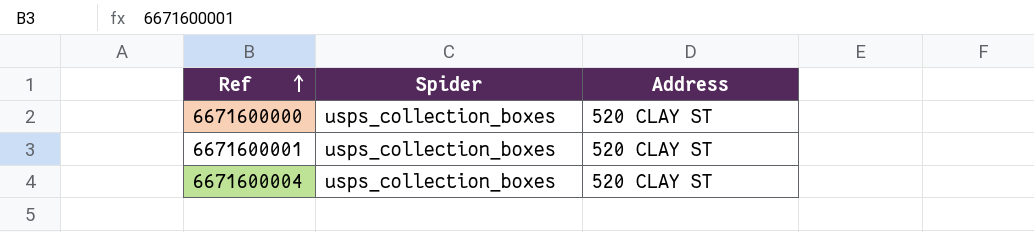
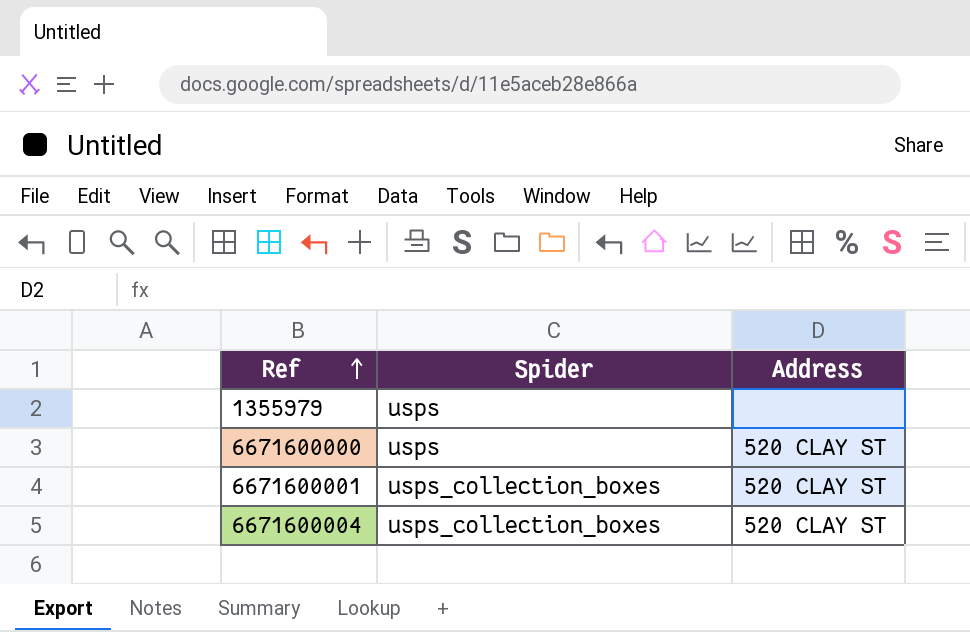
row 1355979: none -> usps | none
6671600000 | Spider: usps_collection_boxes -> usps

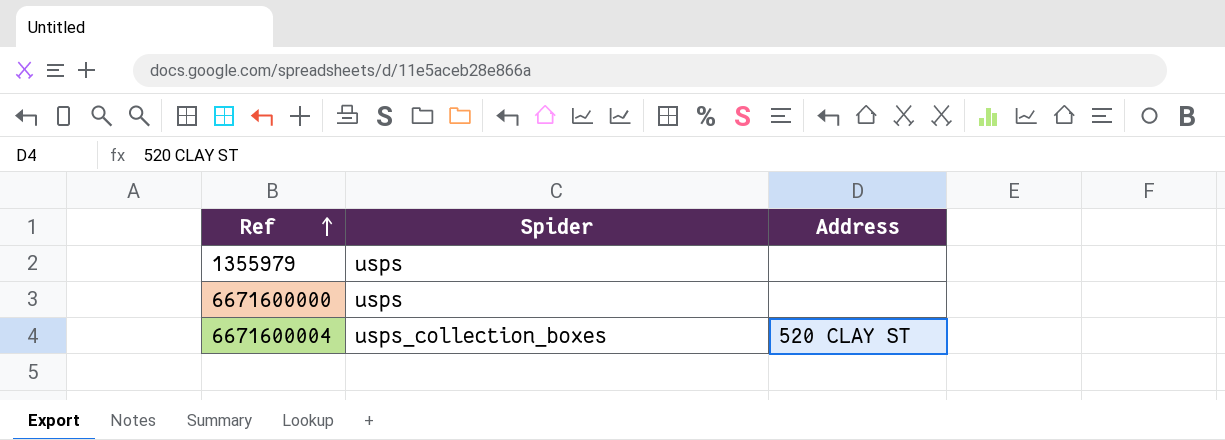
row 6671600001: usps_collection_boxes | 520 CLAY ST -> none
6671600000 | Address: 520 CLAY ST -> none

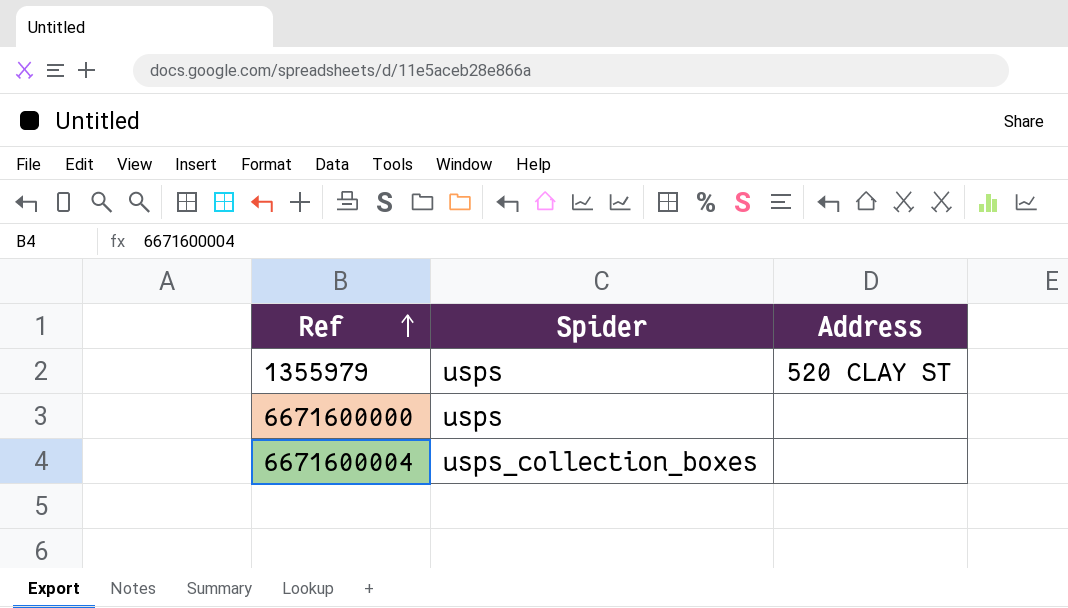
1355979 | Address: none -> 520 CLAY ST
6671600004 | Address: 520 CLAY ST -> none

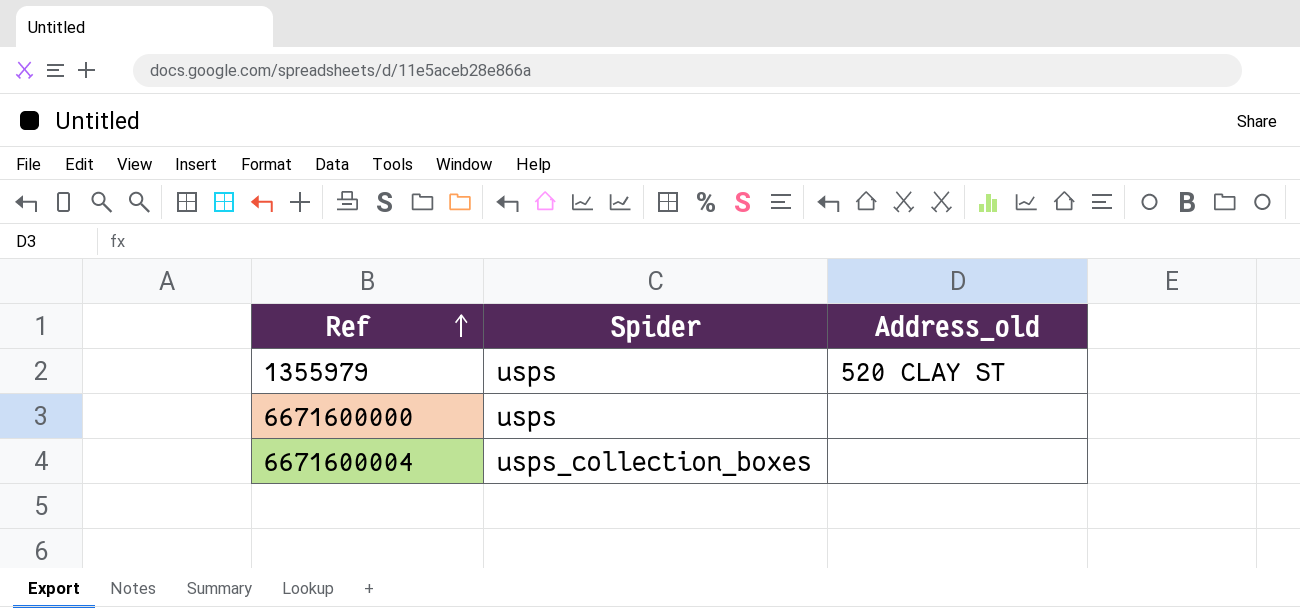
column name: Address -> Address_old

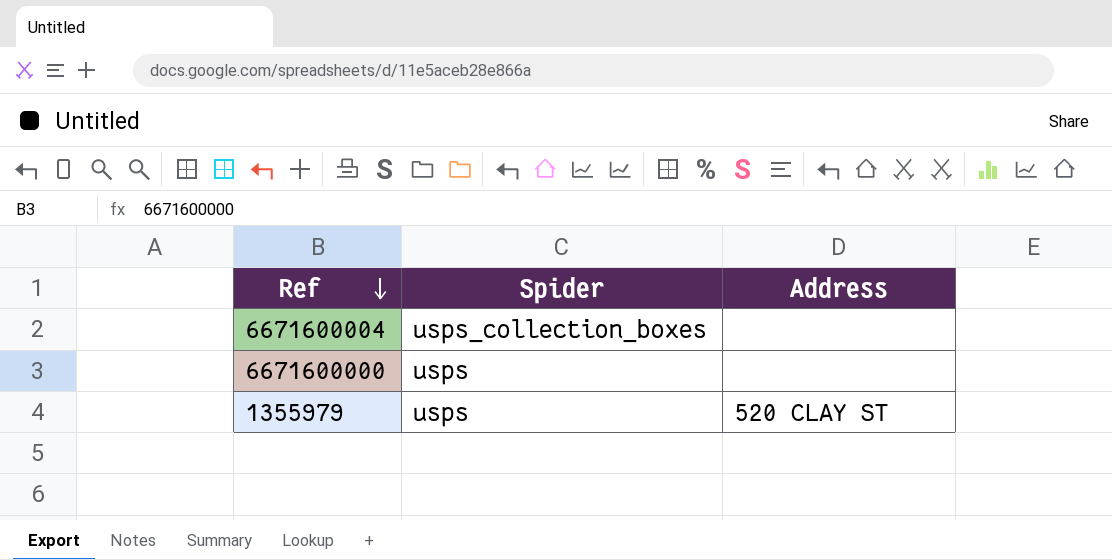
row order: Ref ascending -> Ref descending
column name: Address_old -> Address

